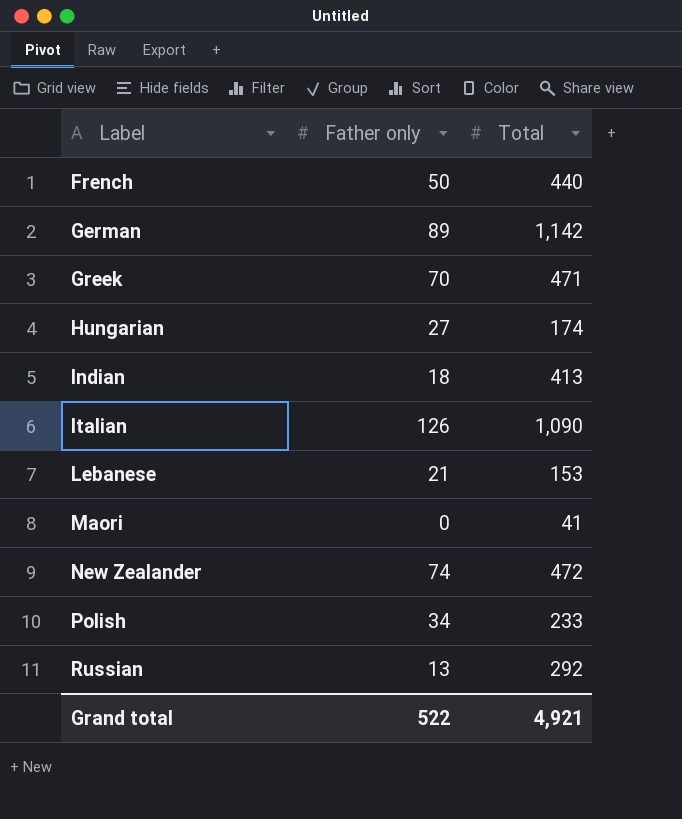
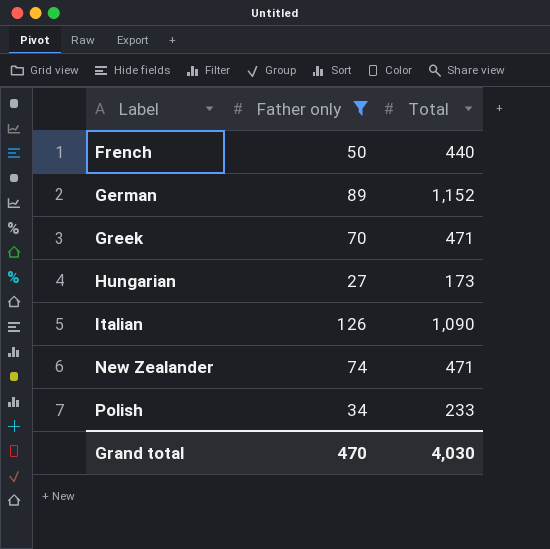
filter: none -> Father only >= 27
German | Total: 1,142 -> 1,152
Hungarian | Total: 174 -> 173
New Zealander | Total: 472 -> 471
Grand total | Father only: 522 -> 470
Grand total | Total: 4,921 -> 4,030

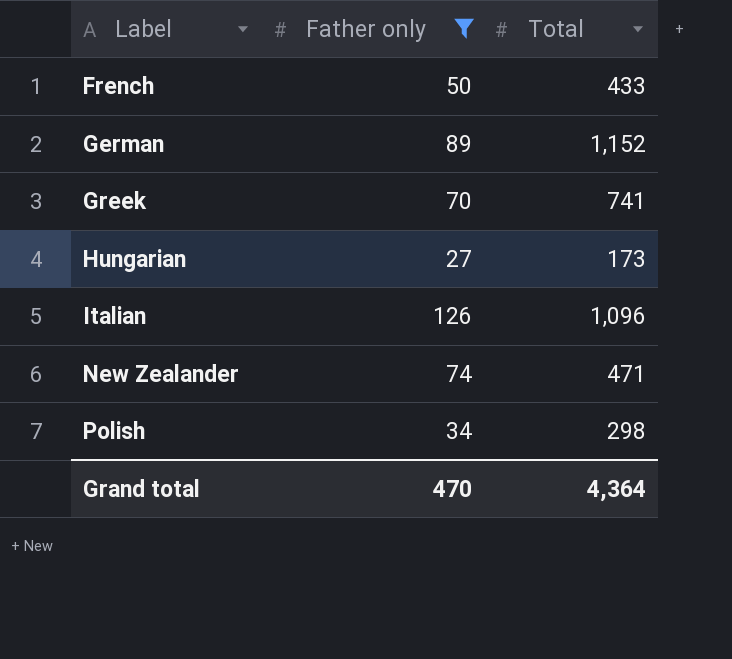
French | Total: 440 -> 433
Greek | Total: 471 -> 741
Italian | Total: 1,090 -> 1,096
Polish | Total: 233 -> 298
Grand total | Total: 4,030 -> 4,364

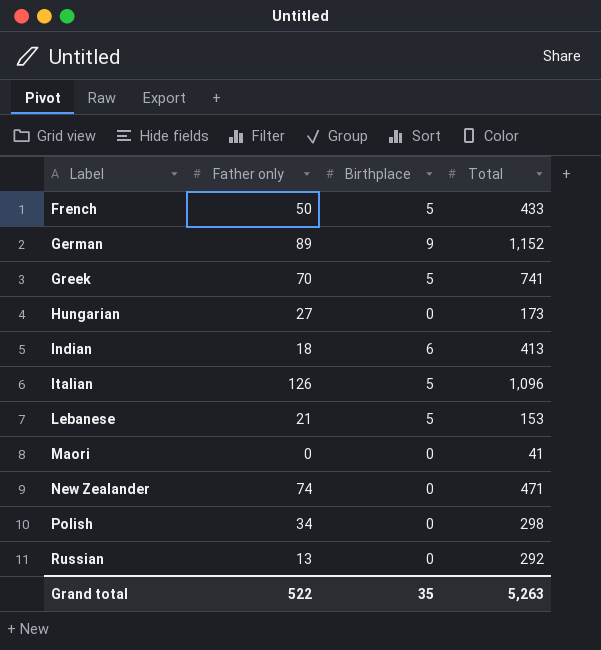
filter: Father only >= 27 -> none
column Birthplace | position: none -> 3
Grand total | Father only: 470 -> 522
Grand total | Total: 4,364 -> 5,263

